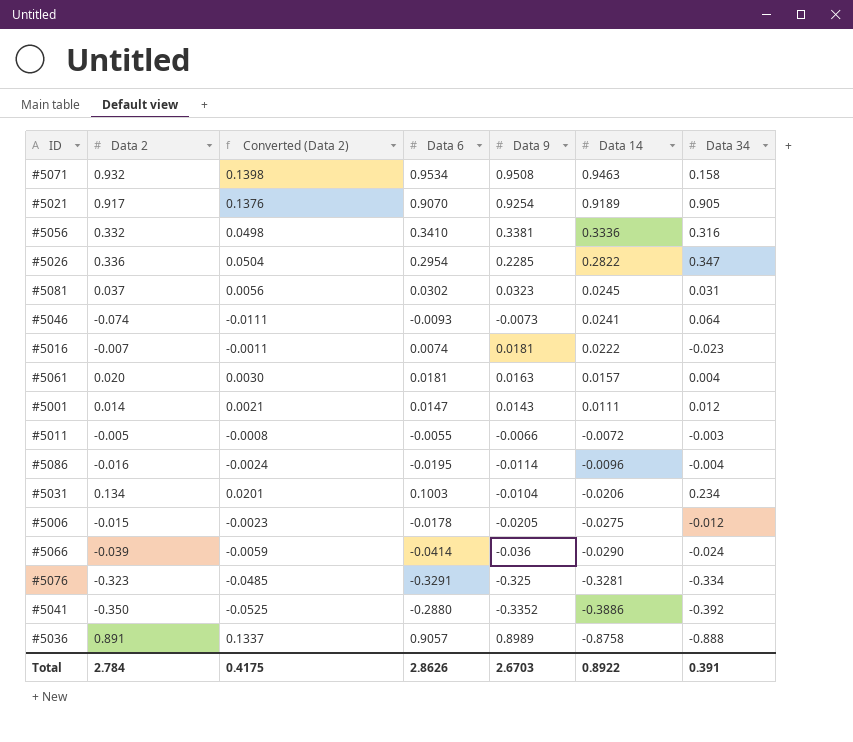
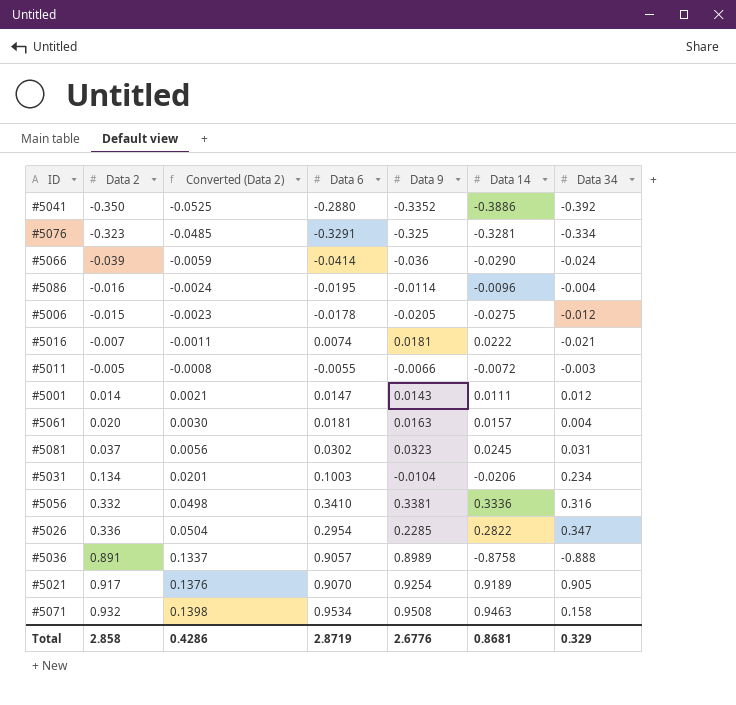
row order: Data 14 descending -> Data 2 ascending
row #5046: -0.074 | -0.0111 | -0.0093 | -0.0073 | 0.0241 | 0.064 -> none
#5016 | Data 34: -0.023 -> -0.021
Total | Data 2: 2.784 -> 2.858
Total | Converted (Data 2): 0.4175 -> 0.4286
Total | Data 6: 2.8626 -> 2.8719
Total | Data 9: 2.6703 -> 2.6776
Total | Data 14: 0.8922 -> 0.8681
Total | Data 34: 0.391 -> 0.329

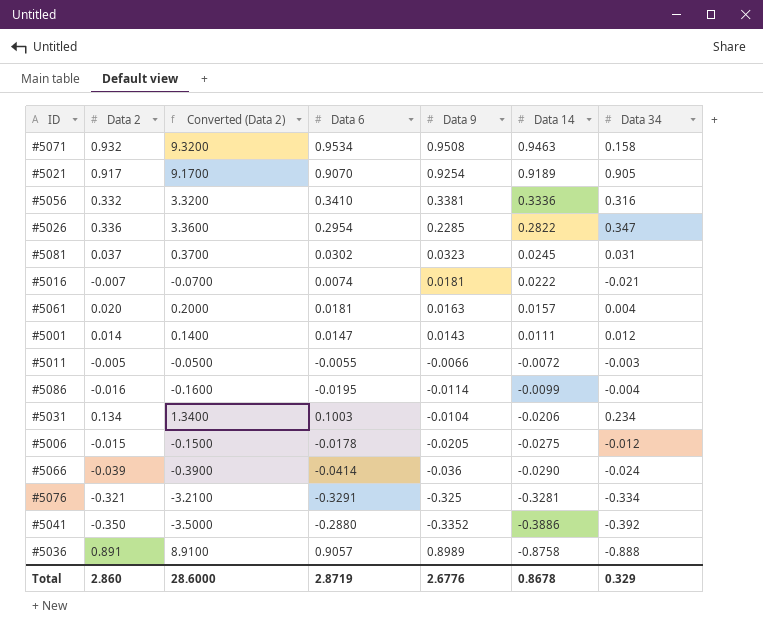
row order: Data 2 ascending -> Data 14 descending
column Converted (Data 2) | formula: [Data 2] * 0.15 -> [Data 2] * 10
#5086 | Data 14: -0.0096 -> -0.0099
#5076 | Data 2: -0.323 -> -0.321
Total | Data 2: 2.858 -> 2.860
Total | Converted (Data 2): 0.4286 -> 28.6000
Total | Data 14: 0.8681 -> 0.8678

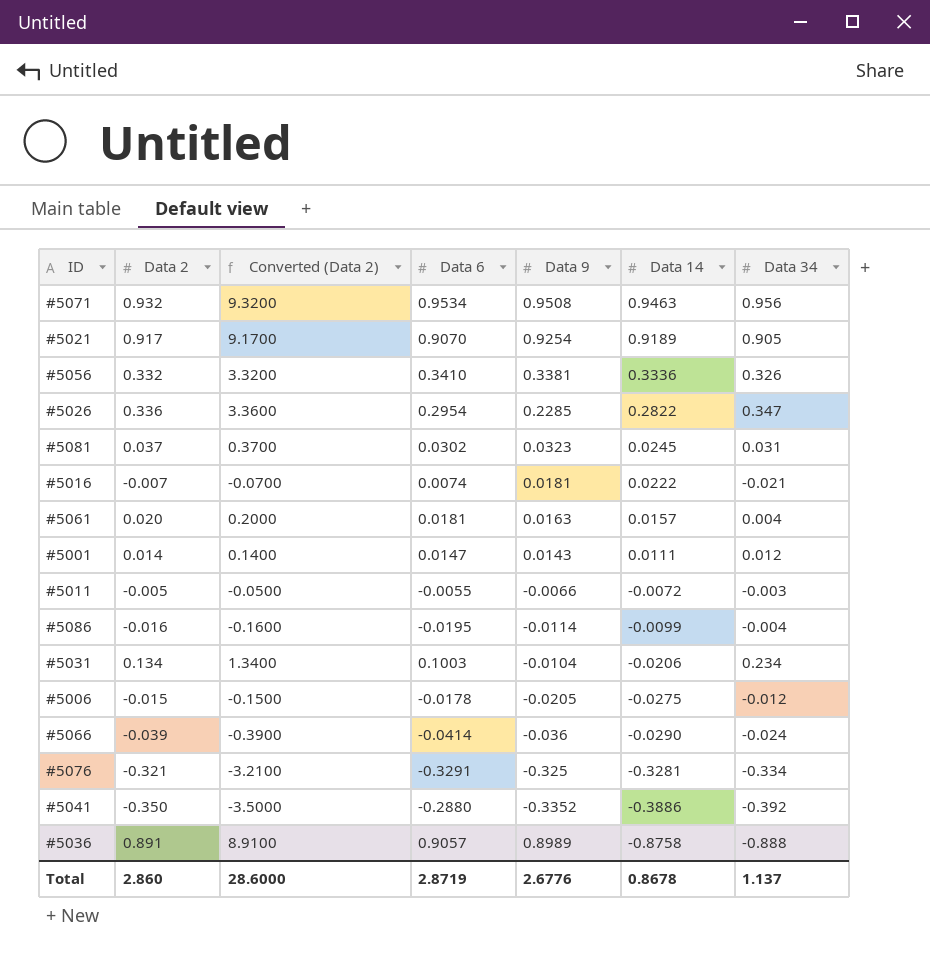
#5071 | Data 34: 0.158 -> 0.956
#5056 | Data 34: 0.316 -> 0.326
Total | Data 34: 0.329 -> 1.137

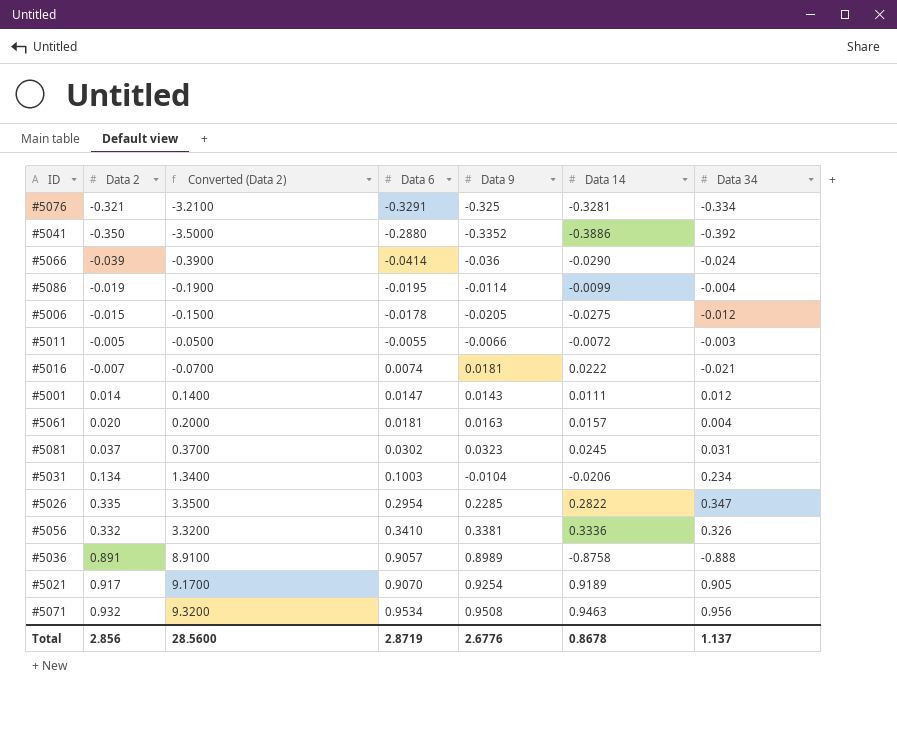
row order: Data 14 descending -> Data 6 ascending
#5086 | Data 2: -0.016 -> -0.019
#5086 | Converted (Data 2): -0.1600 -> -0.1900
#5026 | Data 2: 0.336 -> 0.335
#5026 | Converted (Data 2): 3.3600 -> 3.3500
Total | Data 2: 2.860 -> 2.856
Total | Converted (Data 2): 28.6000 -> 28.5600

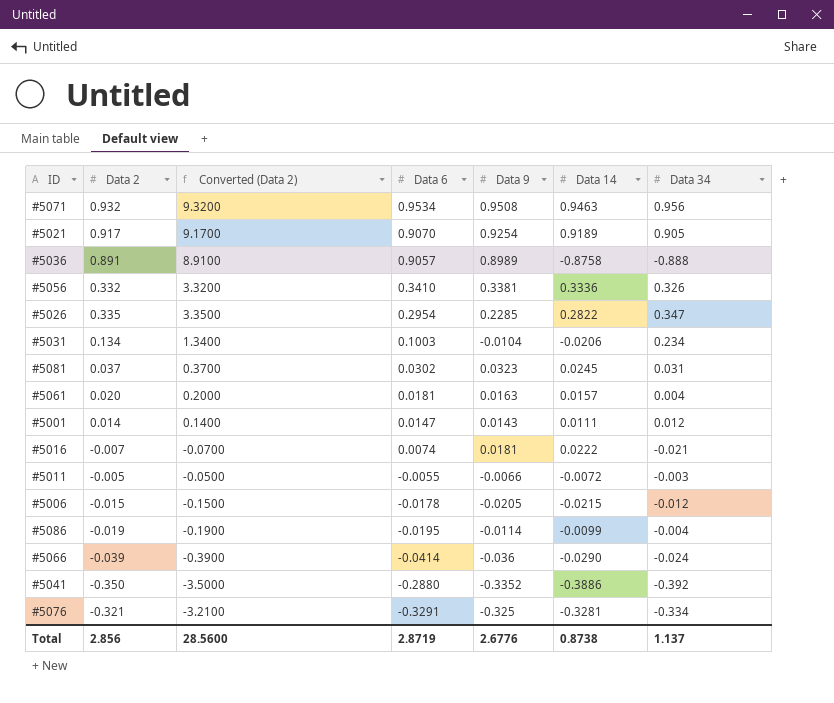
row order: Data 6 ascending -> Data 6 descending
#5006 | Data 14: -0.0275 -> -0.0215
Total | Data 14: 0.8678 -> 0.8738

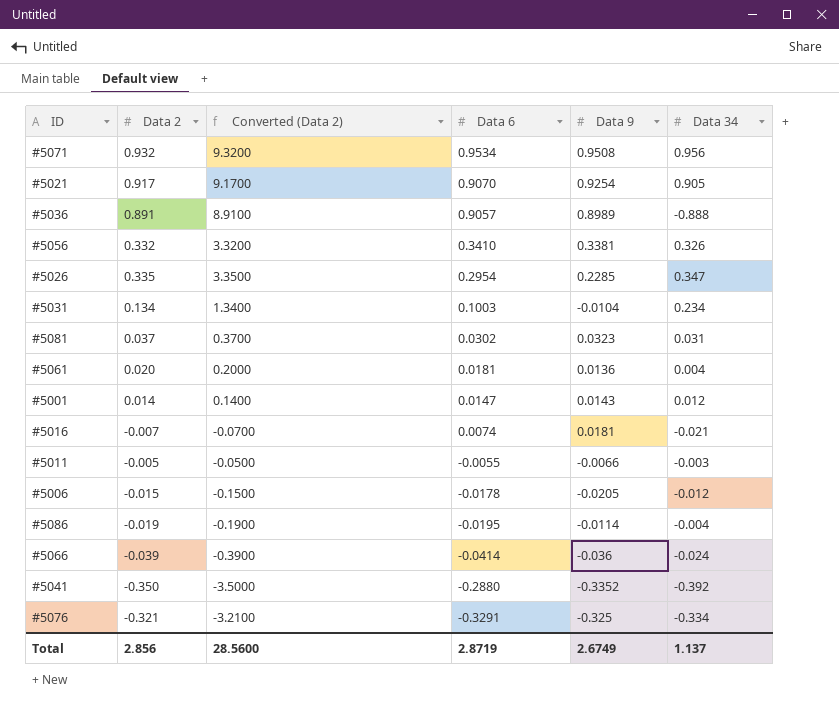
column Data 14 | position: 6 -> none
#5061 | Data 9: 0.0163 -> 0.0136
Total | Data 9: 2.6776 -> 2.6749

